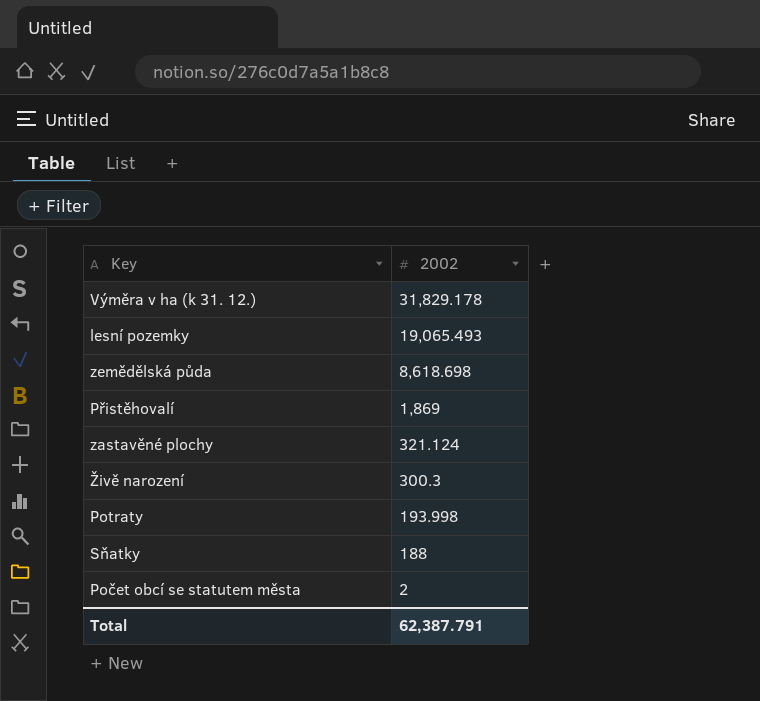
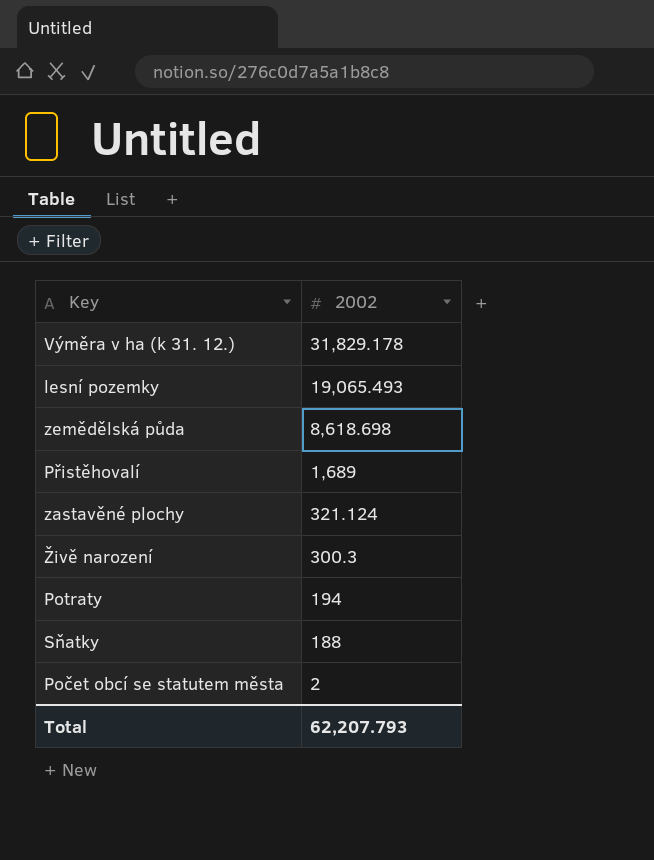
Přistěhovalí | 2002: 1,869 -> 1,689
Potraty | 2002: 193.998 -> 194
Total | 2002: 62,387.791 -> 62,207.793

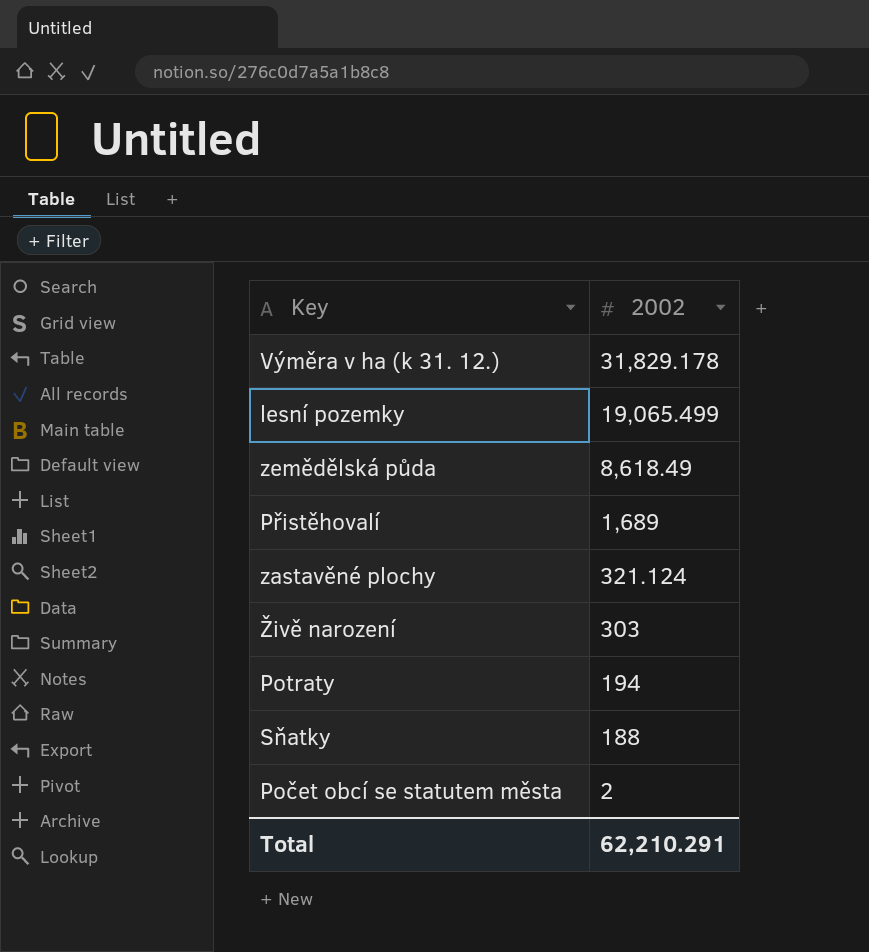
lesní pozemky | 2002: 19,065.493 -> 19,065.499
zemědělská půda | 2002: 8,618.698 -> 8,618.49
Živě narození | 2002: 300.3 -> 303
Total | 2002: 62,207.793 -> 62,210.291

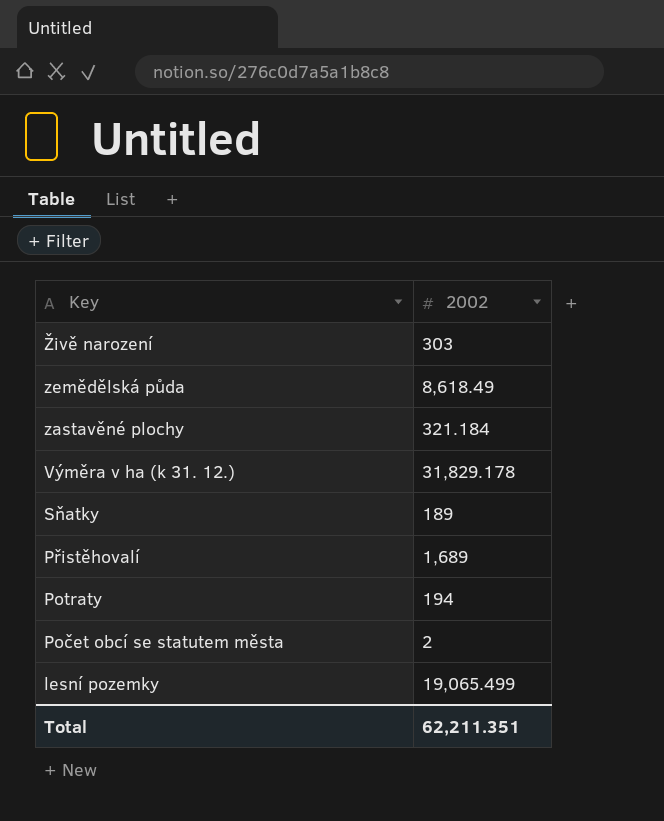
row order: 2002 descending -> Key descending
zastavěné plochy | 2002: 321.124 -> 321.184
Sňatky | 2002: 188 -> 189
Total | 2002: 62,210.291 -> 62,211.351

